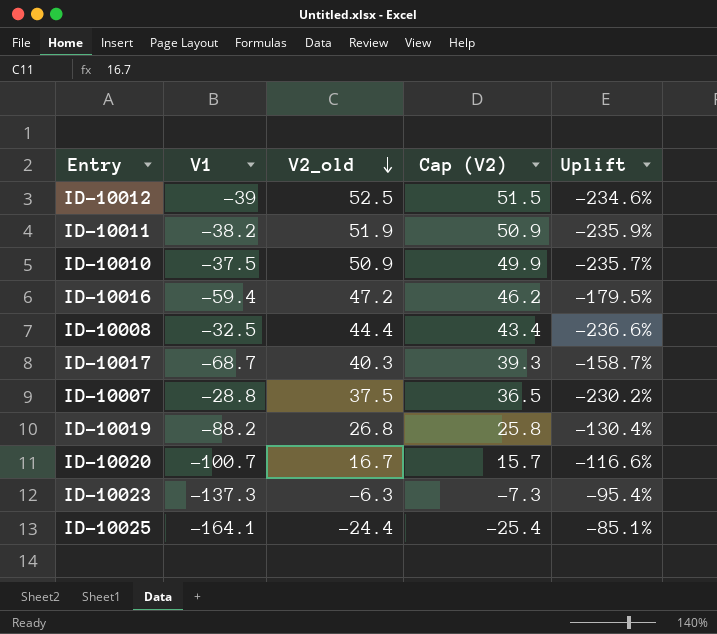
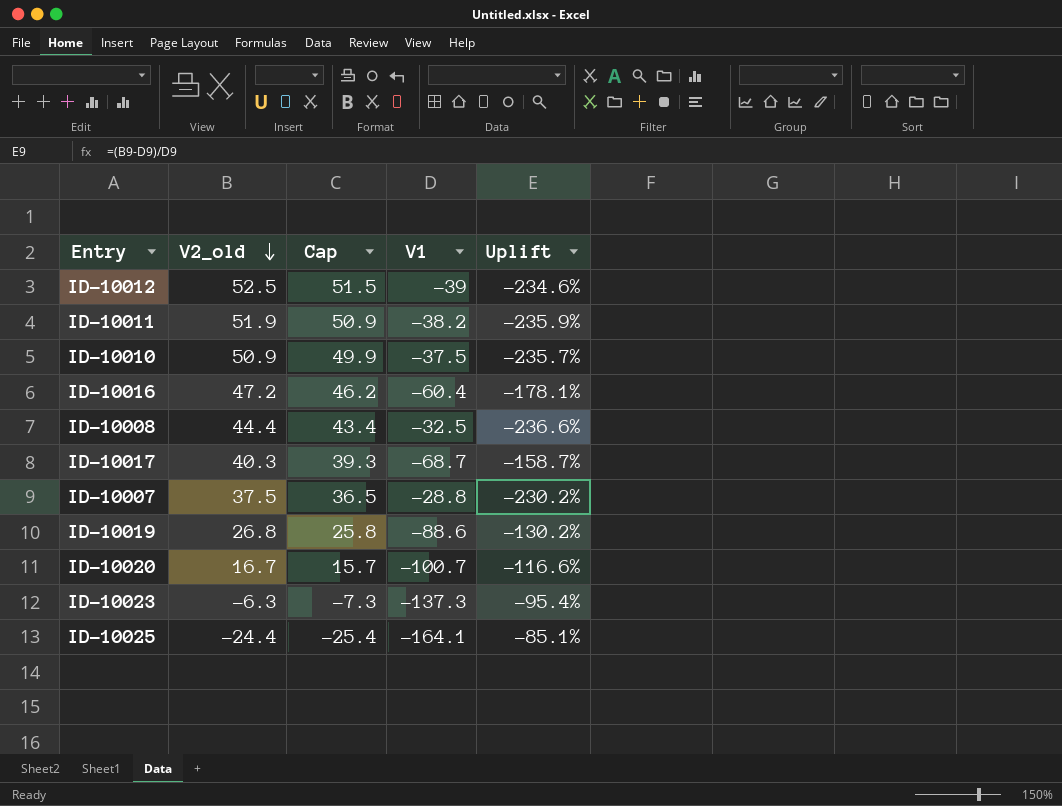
column name: Cap (V2) -> Cap
column V1 | position: 2 -> 4
ID-10016 | V1: -59.4 -> -60.4
ID-10016 | Uplift: -179.5% -> -178.1%
ID-10019 | V1: -88.2 -> -88.6
ID-10019 | Uplift: -130.4% -> -130.2%

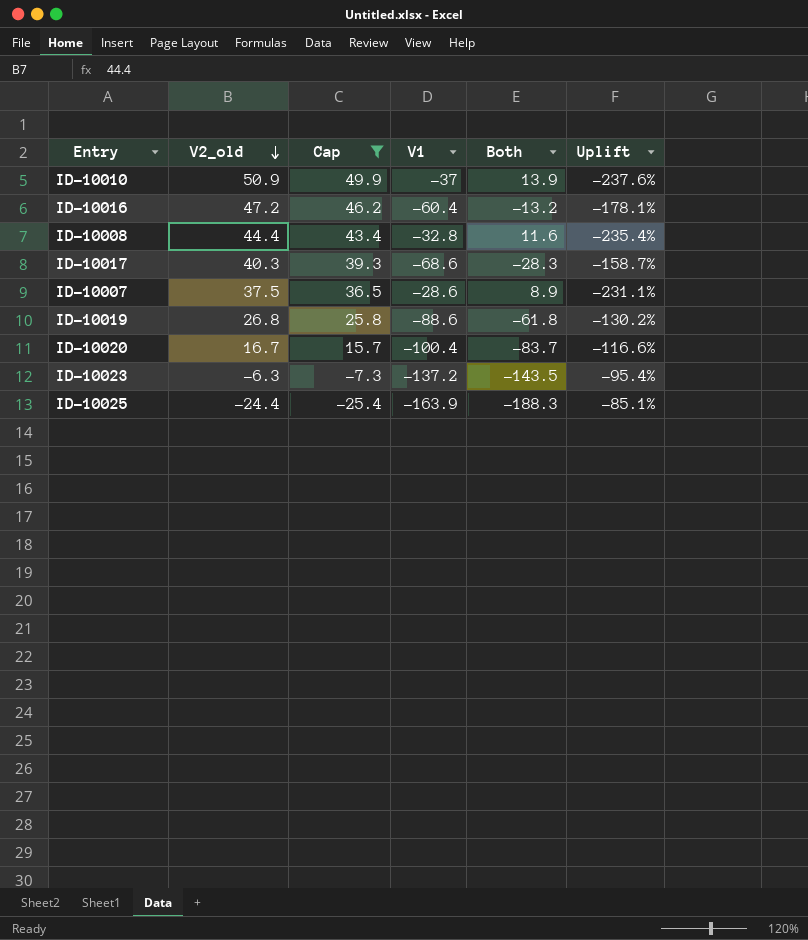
filter: none -> Cap <= 49.9
column Both | formula: none -> [V2_old] + [V1]
ID-10010 | V1: -37.5 -> -37
ID-10010 | Uplift: -235.7% -> -237.6%
ID-10008 | V1: -32.5 -> -32.8
ID-10008 | Uplift: -236.6% -> -235.4%
ID-10017 | V1: -68.7 -> -68.6
ID-10007 | V1: -28.8 -> -28.6
ID-10007 | Uplift: -230.2% -> -231.1%
ID-10020 | V1: -100.7 -> -100.4
ID-10023 | V1: -137.3 -> -137.2
ID-10025 | V1: -164.1 -> -163.9

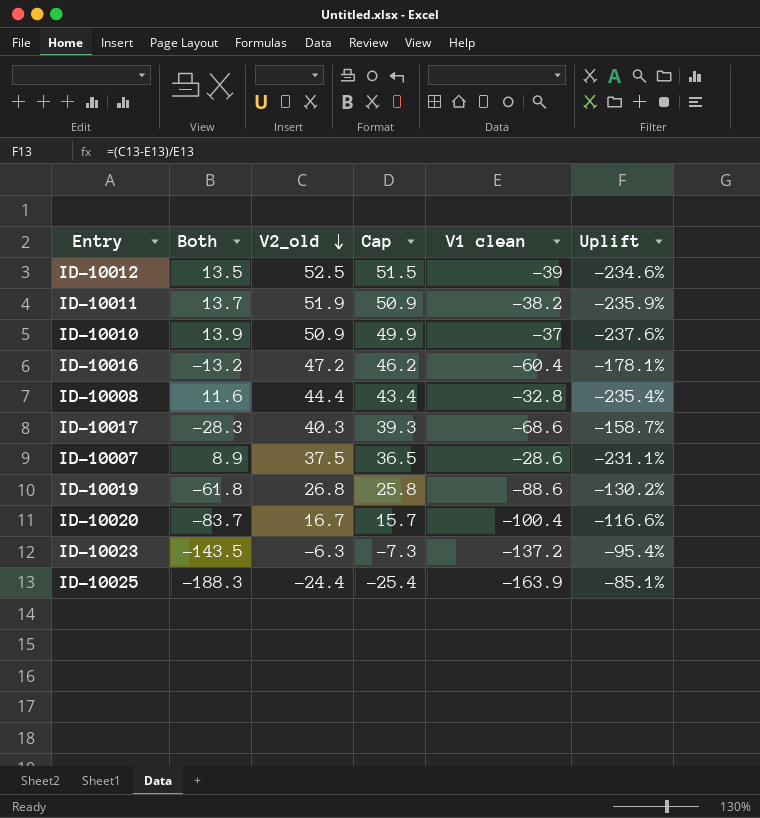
filter: Cap <= 49.9 -> none
column Both | position: 5 -> 2
column name: V1 -> V1 clean

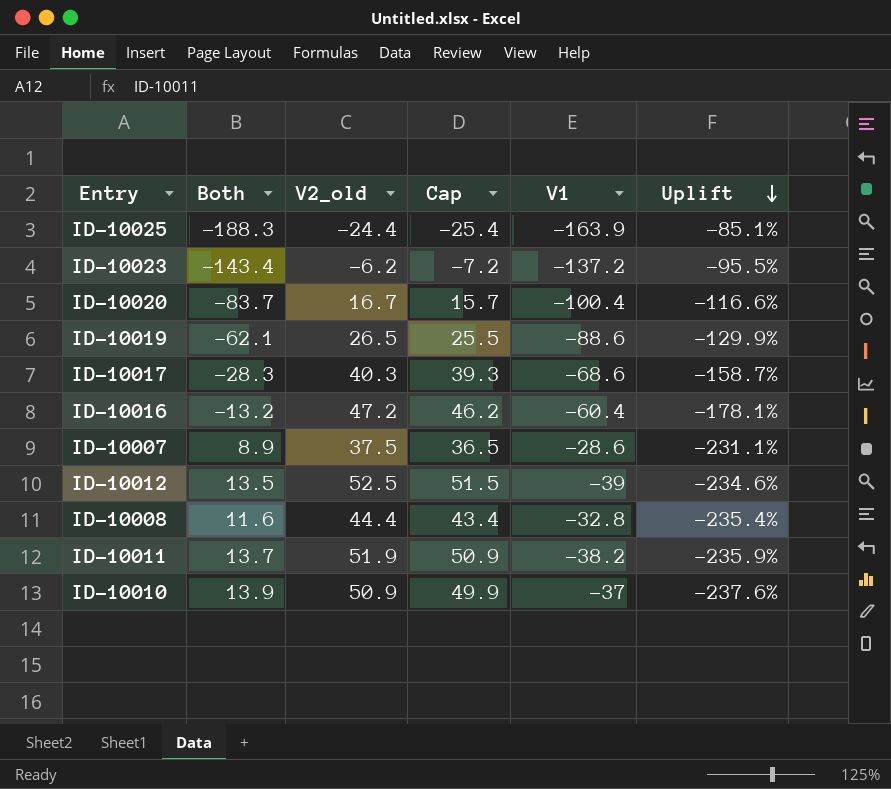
row order: V2_old descending -> Uplift descending
column name: V1 clean -> V1
ID-10023 | Both: -143.5 -> -143.4
ID-10023 | V2_old: -6.3 -> -6.2
ID-10023 | Cap: -7.3 -> -7.2
ID-10023 | Uplift: -95.4% -> -95.5%
ID-10019 | Both: -61.8 -> -62.1
ID-10019 | V2_old: 26.8 -> 26.5
ID-10019 | Cap: 25.8 -> 25.5
ID-10019 | Uplift: -130.2% -> -129.9%

